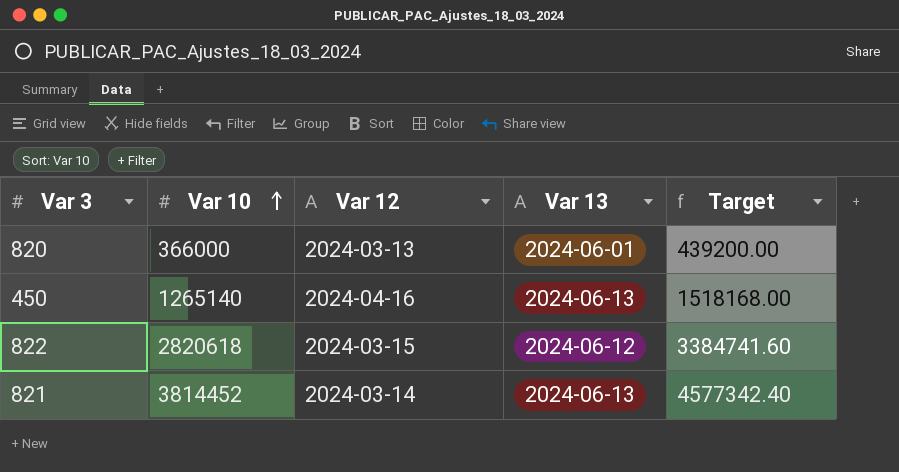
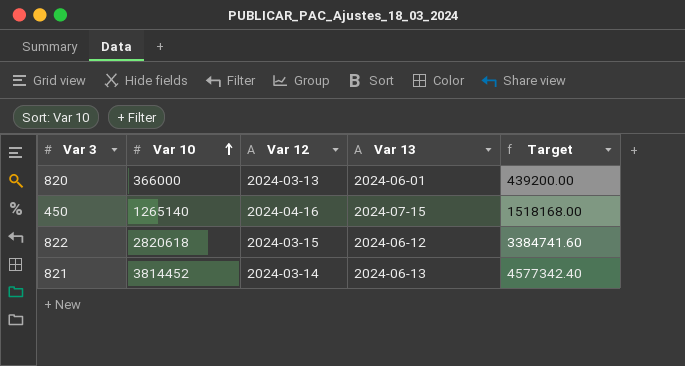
450 | Var 13: 2024-06-13 -> 2024-07-15

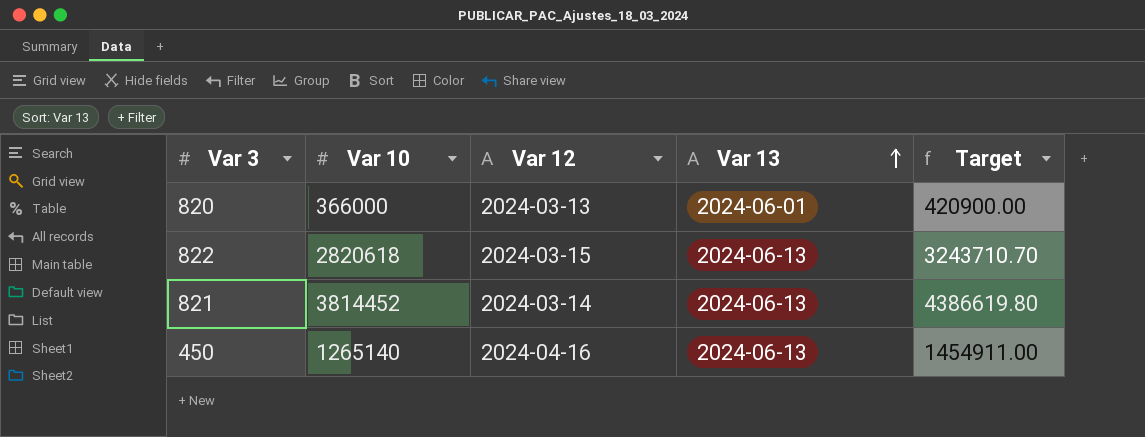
row order: Var 10 ascending -> Var 13 ascending
column Target | formula: [Var 10] * 1.2 -> [Var 10] * 1.15
822 | Var 13: 2024-06-12 -> 2024-06-13
450 | Var 13: 2024-07-15 -> 2024-06-13

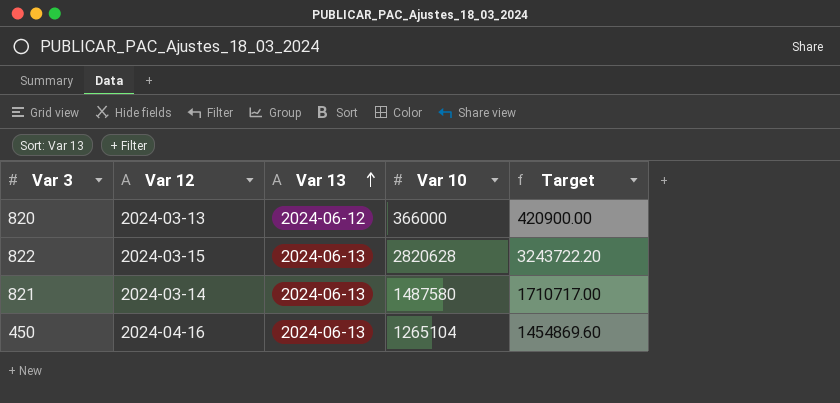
column Var 10 | position: 2 -> 4
820 | Var 13: 2024-06-01 -> 2024-06-12
822 | Var 10: 2820618 -> 2820628
822 | Target: 3243710.70 -> 3243722.20
821 | Var 10: 3814452 -> 1487580
821 | Target: 4386619.80 -> 1710717.00
450 | Var 10: 1265140 -> 1265104
450 | Target: 1454911.00 -> 1454869.60

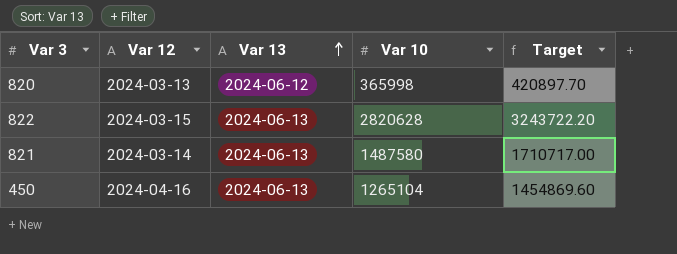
820 | Var 10: 366000 -> 365998
820 | Target: 420900.00 -> 420897.70

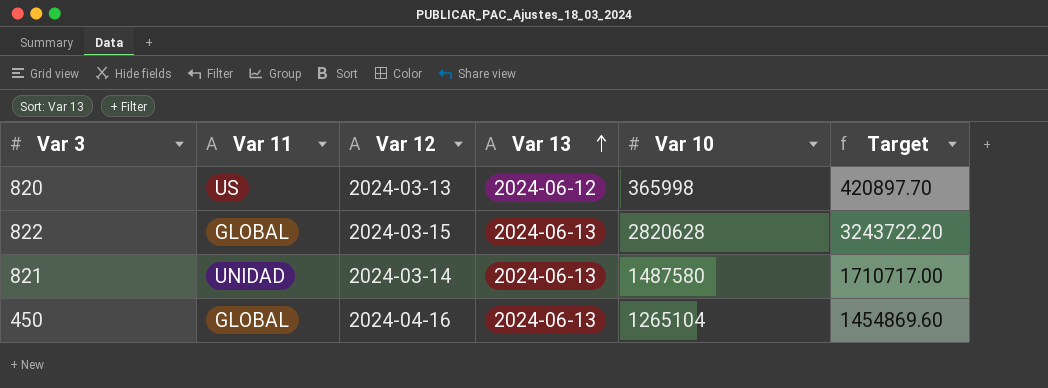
column Var 11 | position: none -> 2

